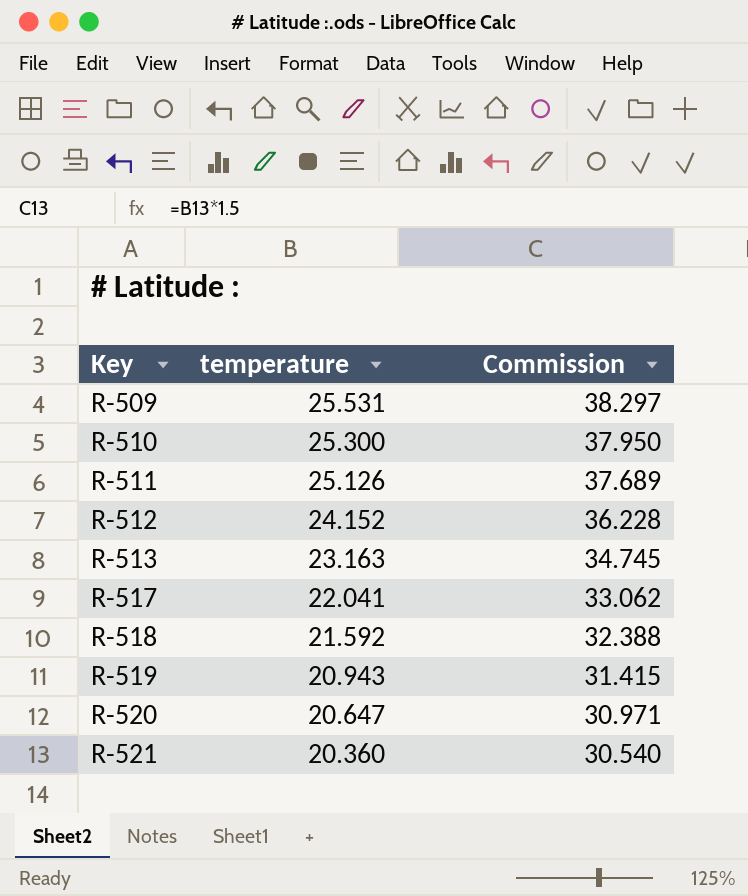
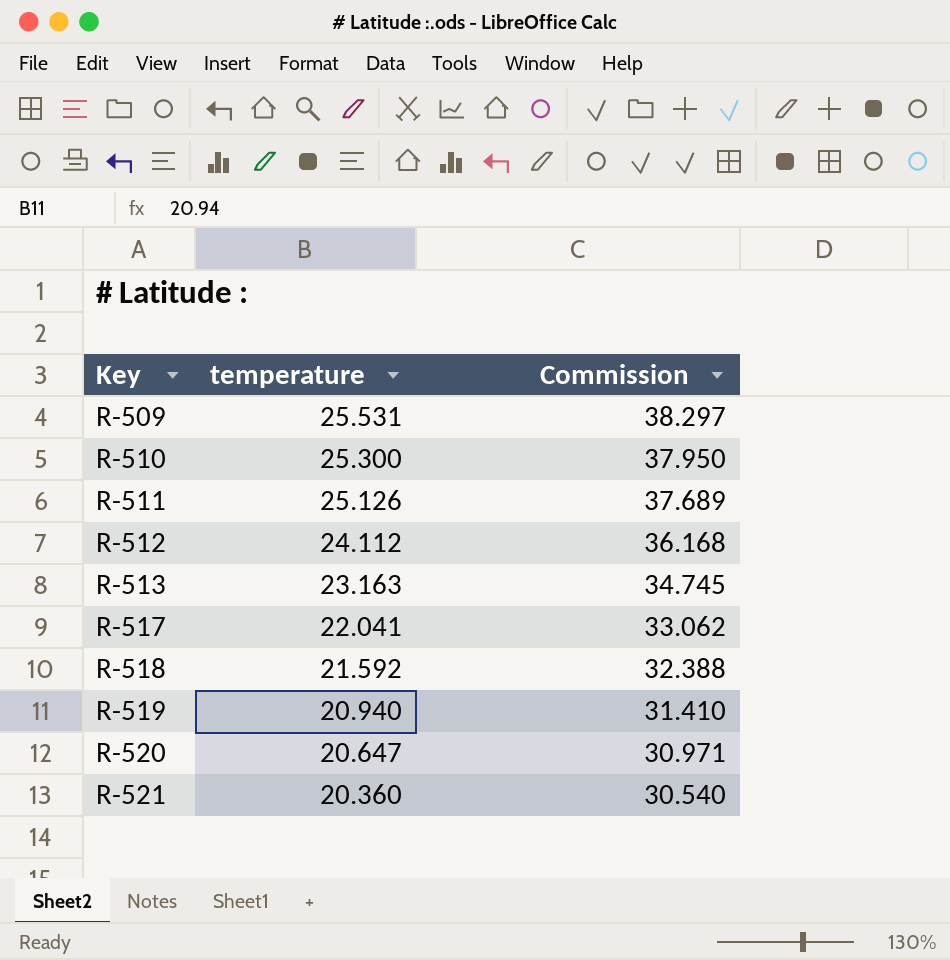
R-512 | temperature: 24.152 -> 24.112
R-512 | Commission: 36.228 -> 36.168
R-519 | temperature: 20.943 -> 20.940
R-519 | Commission: 31.415 -> 31.410

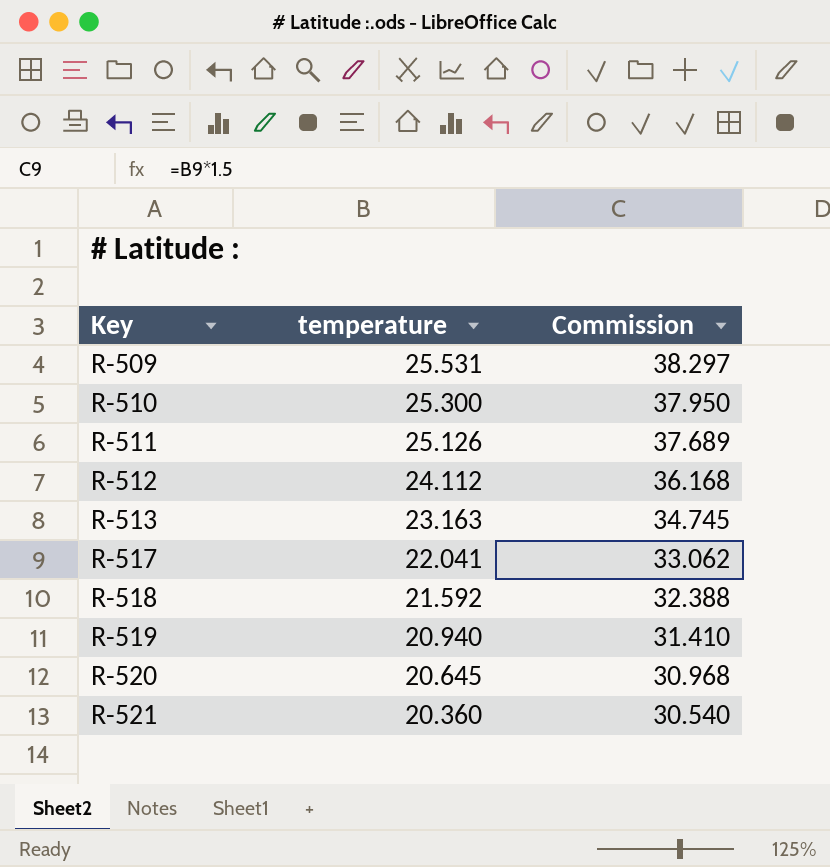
R-520 | temperature: 20.647 -> 20.645
R-520 | Commission: 30.971 -> 30.968

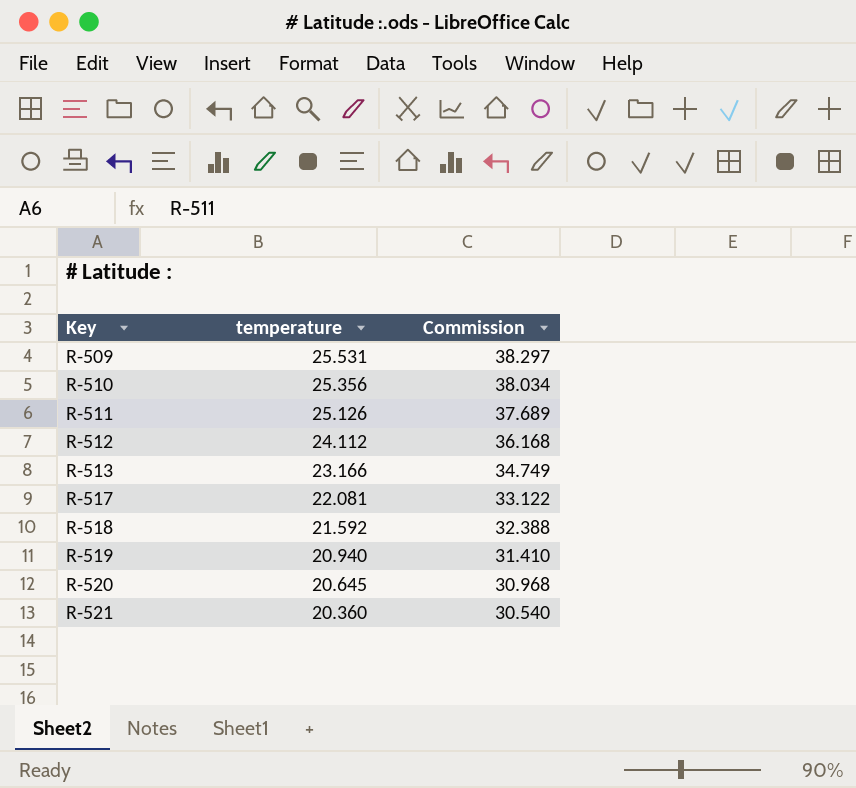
R-510 | temperature: 25.300 -> 25.356
R-510 | Commission: 37.950 -> 38.034
R-513 | temperature: 23.163 -> 23.166
R-513 | Commission: 34.745 -> 34.749
R-517 | temperature: 22.041 -> 22.081
R-517 | Commission: 33.062 -> 33.122

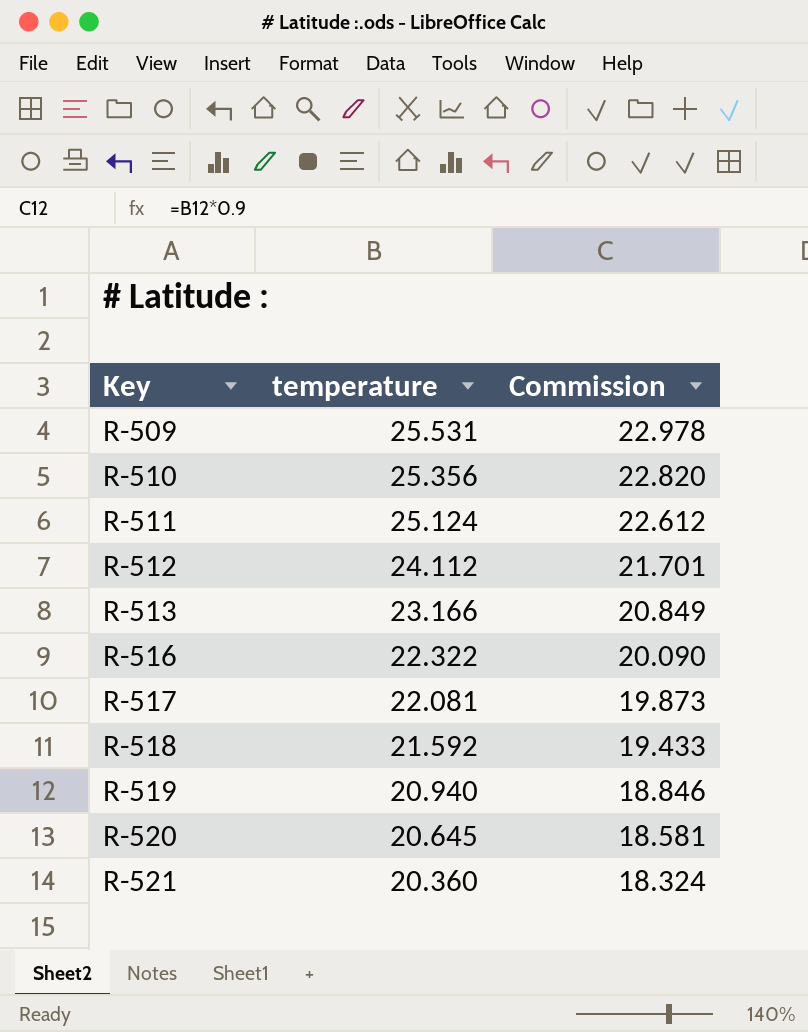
column Commission | formula: [temperature] * 1.5 -> [temperature] * 0.9
R-511 | temperature: 25.126 -> 25.124
row R-516: none -> 22.322 | 20.090

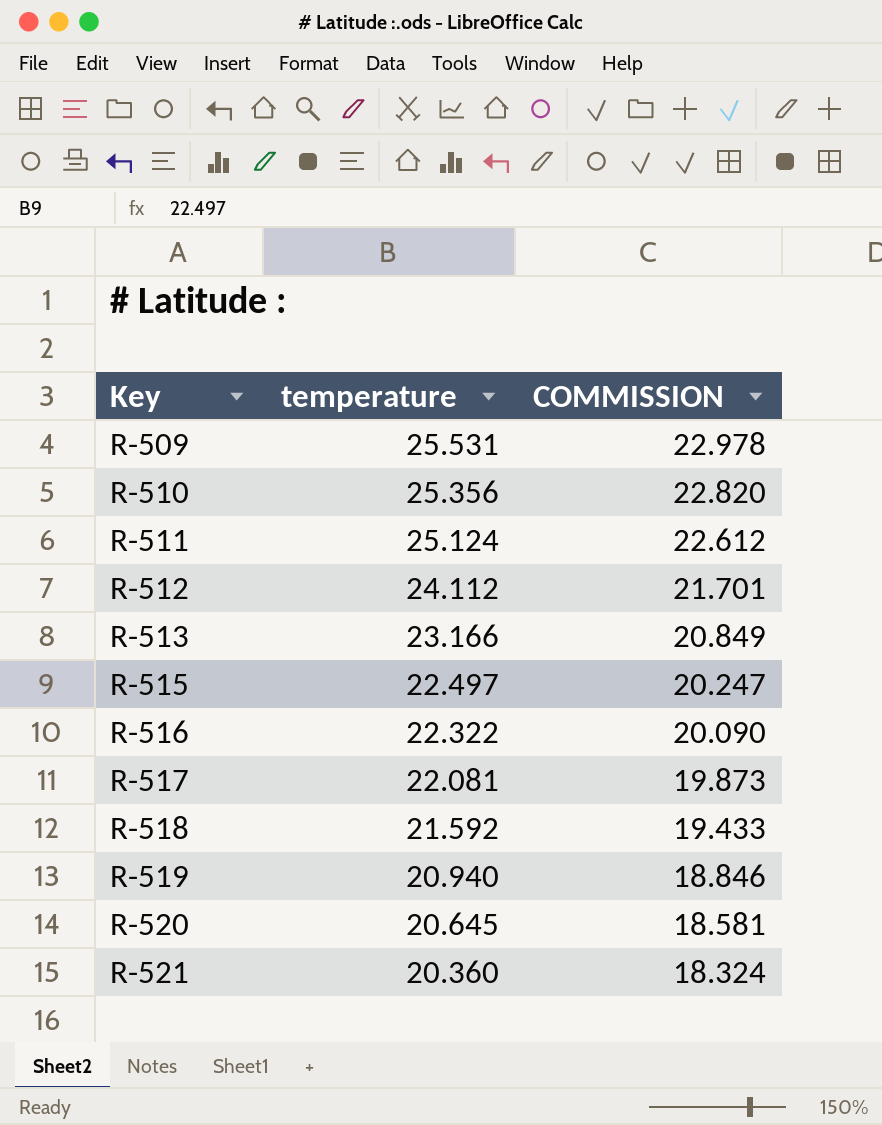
column name: Commission -> COMMISSION
row R-515: none -> 22.497 | 20.247

